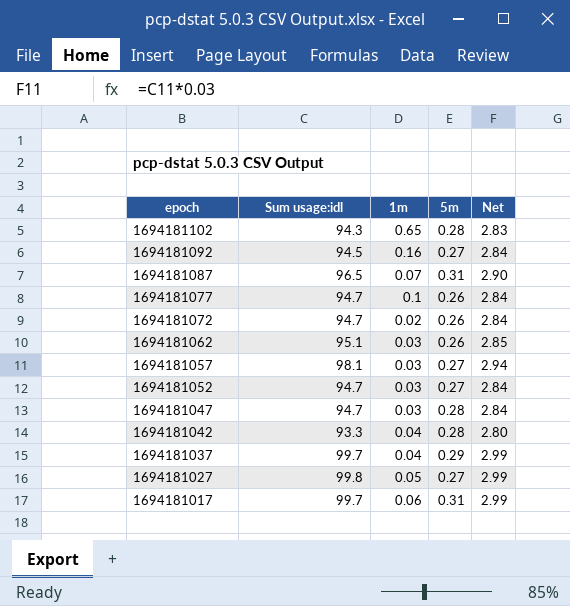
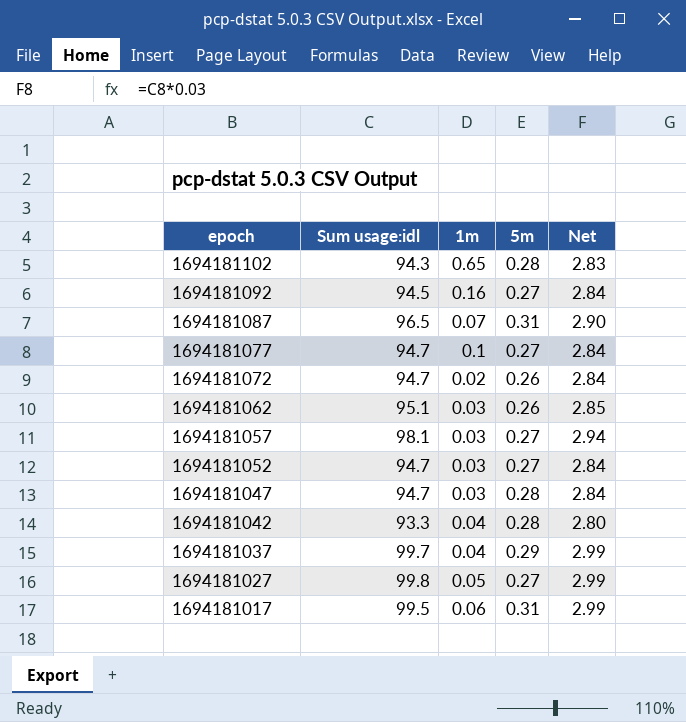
1694181077 | 5m: 0.26 -> 0.27
1694181017 | Sum usage:idl: 99.7 -> 99.5

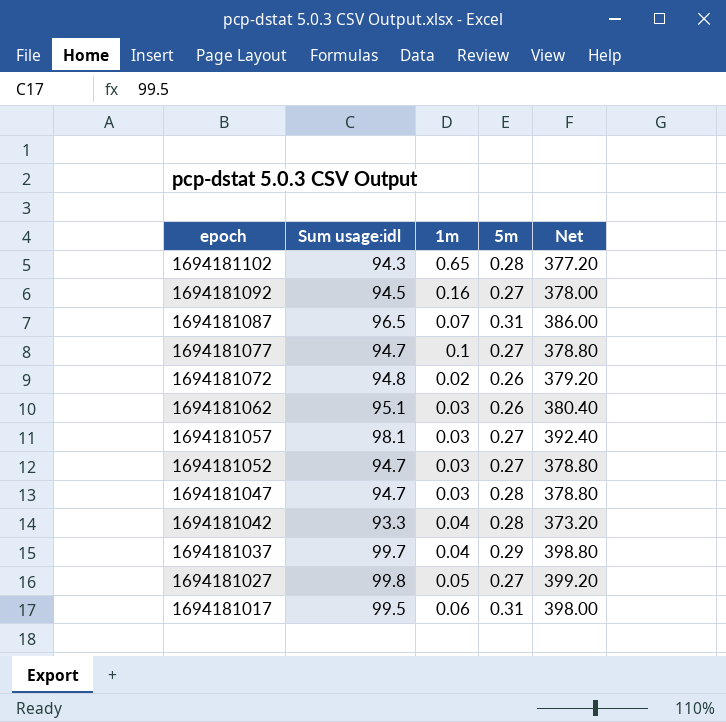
column Net | formula: [Sum usage:idl] * 0.03 -> [Sum usage:idl] * 4
1694181072 | Sum usage:idl: 94.7 -> 94.8

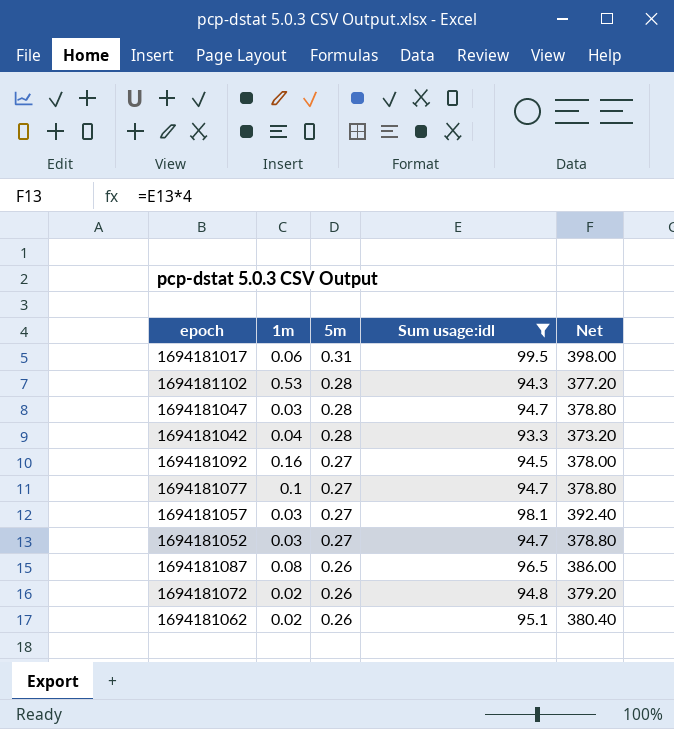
filter: none -> Sum usage:idl <= 99.5
row order: epoch descending -> 5m descending
column Sum usage:idl | position: 2 -> 4
1694181102 | 1m: 0.65 -> 0.53
1694181087 | 1m: 0.07 -> 0.08
1694181087 | 5m: 0.31 -> 0.26
1694181062 | 1m: 0.03 -> 0.02

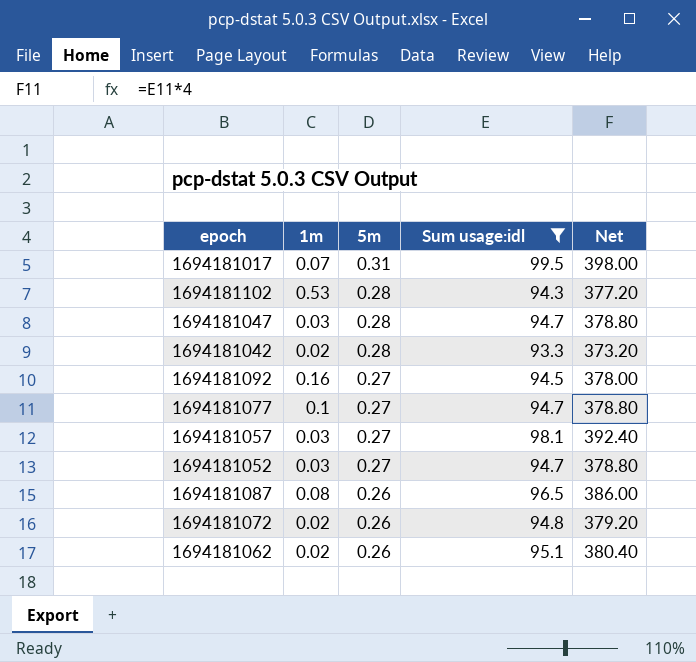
1694181017 | 1m: 0.06 -> 0.07
1694181042 | 1m: 0.04 -> 0.02

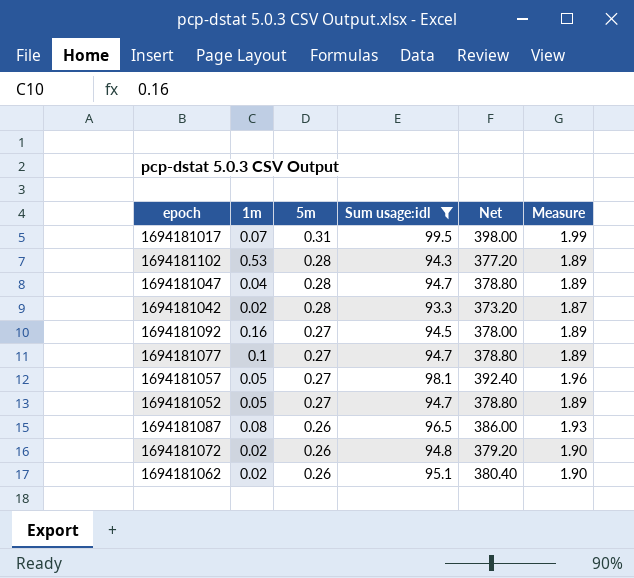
column Measure | formula: none -> [Sum usage:idl] * 0.02
1694181047 | 1m: 0.03 -> 0.04
1694181057 | 1m: 0.03 -> 0.05
1694181052 | 1m: 0.03 -> 0.05

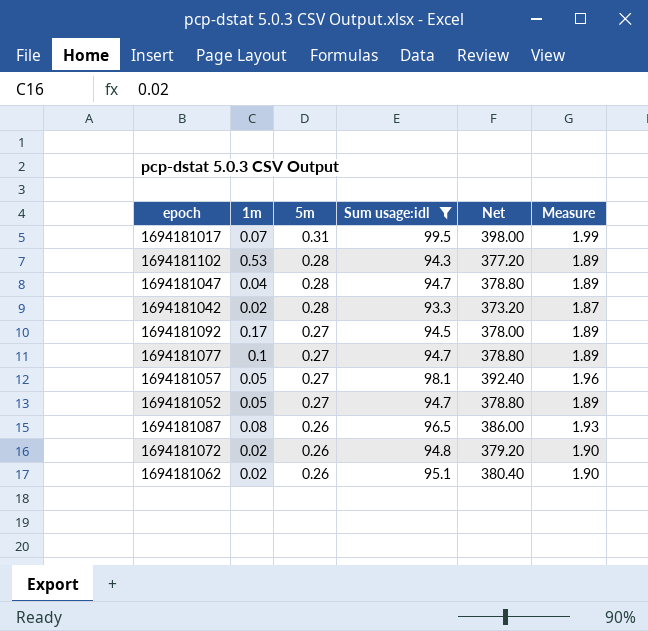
1694181092 | 1m: 0.16 -> 0.17

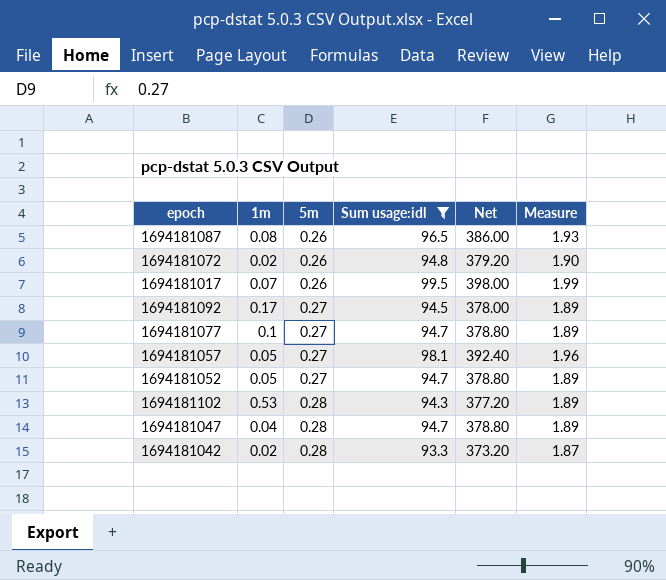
row order: 5m descending -> 5m ascending
row 1694181062: 0.02 | 0.26 | 95.1 | 380.40 | 1.90 -> none
1694181017 | 5m: 0.31 -> 0.26

